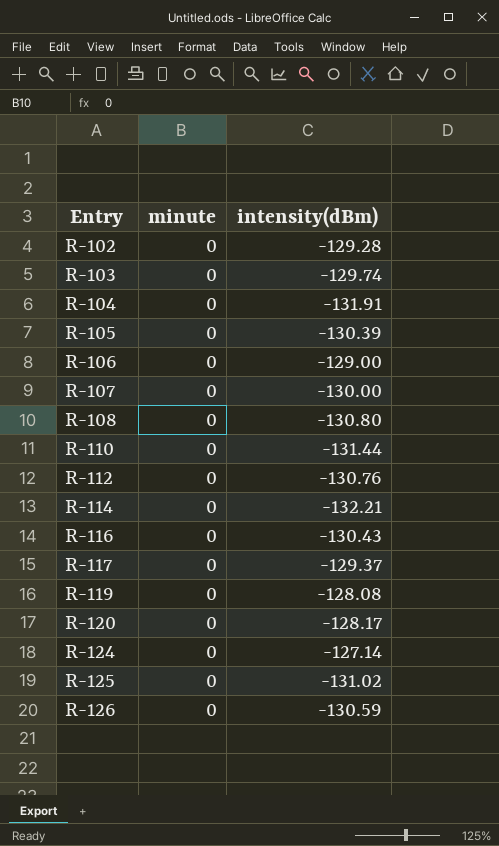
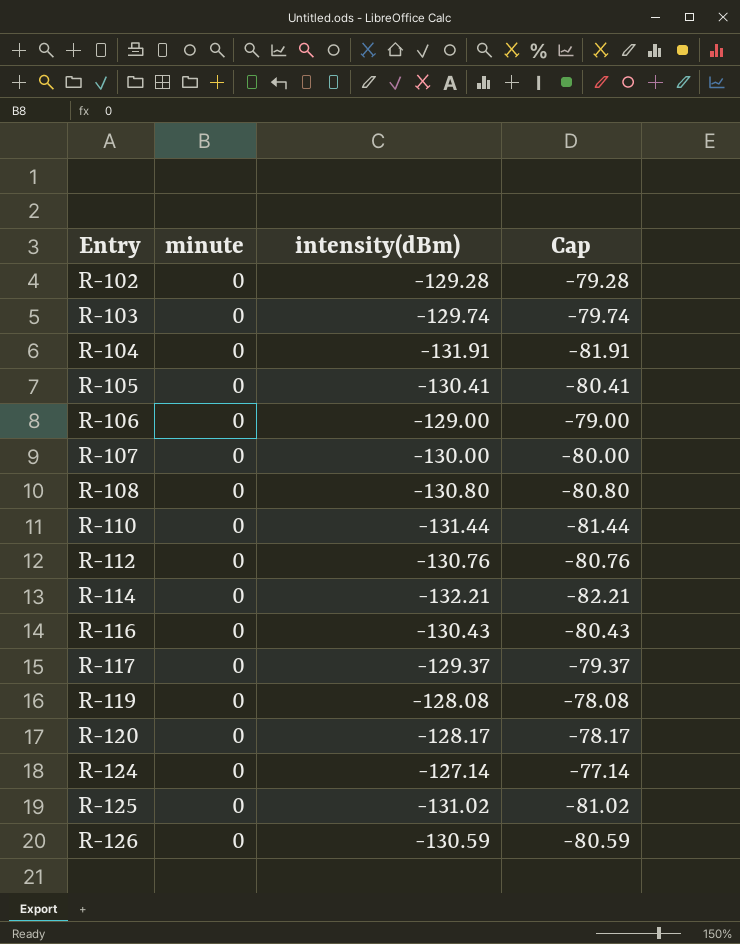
column Cap | formula: none -> [intensity(dBm)] + 50
R-105 | intensity(dBm): -130.39 -> -130.41

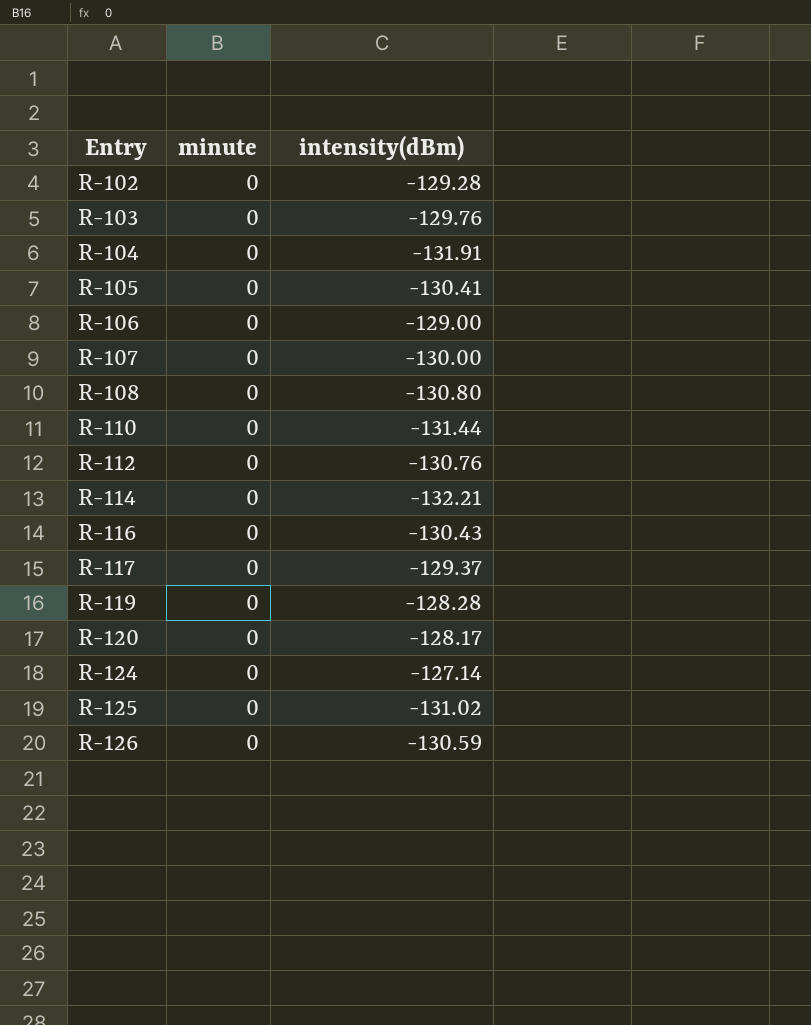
column Cap | formula: [intensity(dBm)] + 50 -> none
R-103 | intensity(dBm): -129.74 -> -129.76
R-119 | intensity(dBm): -128.08 -> -128.28

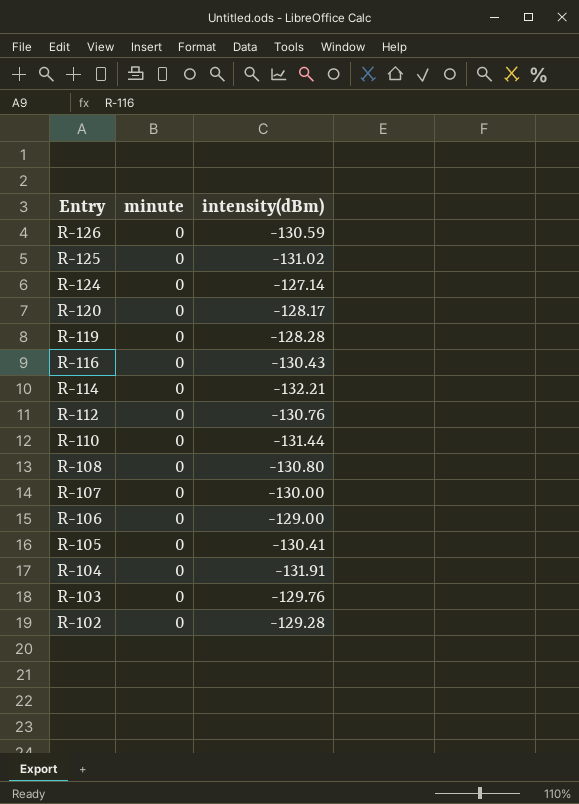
row order: Entry ascending -> Entry descending
row R-117: 0 | -129.37 -> none

